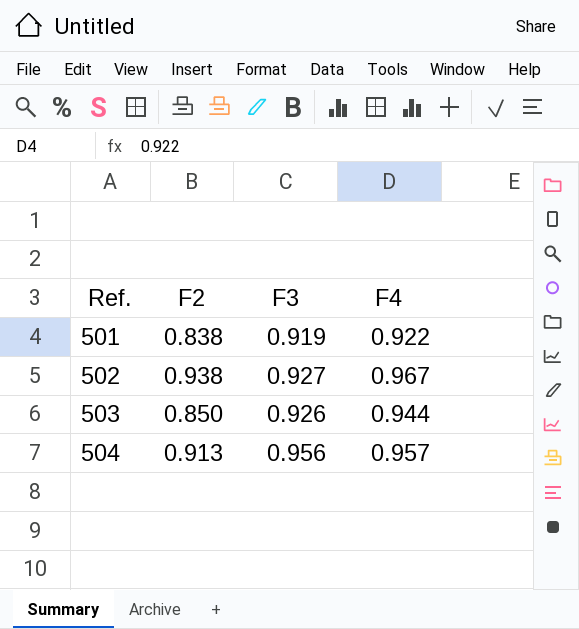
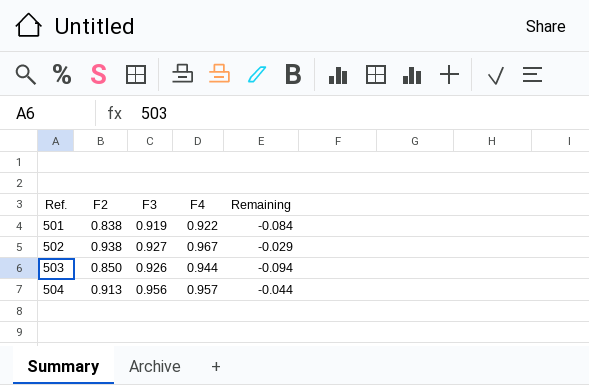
column Remaining | formula: none -> [F2] - [F4]

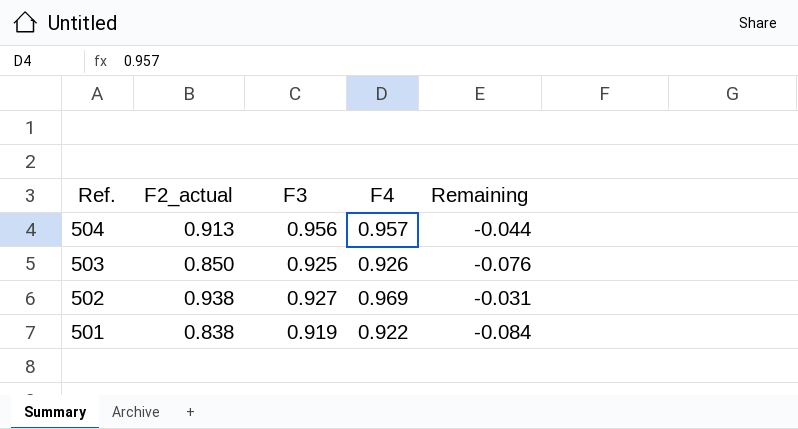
row order: Ref. ascending -> Ref. descending
column name: F2 -> F2_actual
503 | F3: 0.926 -> 0.925
503 | F4: 0.944 -> 0.926
503 | Remaining: -0.094 -> -0.076
502 | F4: 0.967 -> 0.969
502 | Remaining: -0.029 -> -0.031

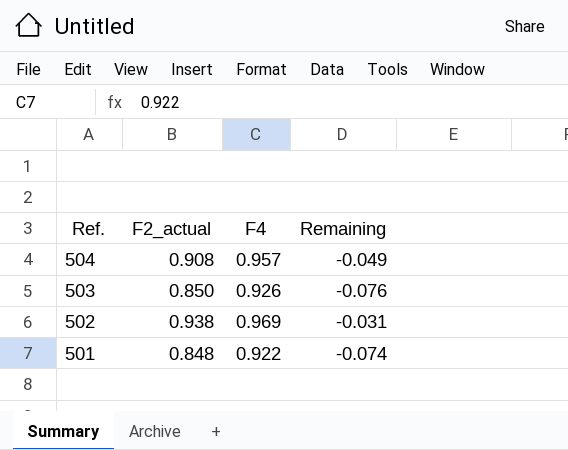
column F3 | position: 3 -> none
504 | F2_actual: 0.913 -> 0.908
504 | Remaining: -0.044 -> -0.049
501 | F2_actual: 0.838 -> 0.848
501 | Remaining: -0.084 -> -0.074

